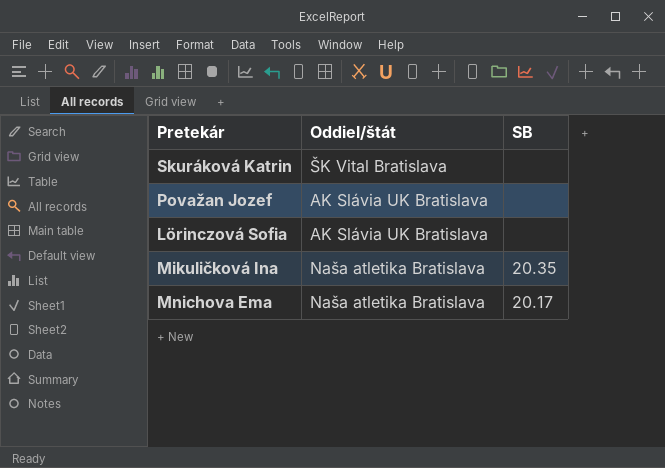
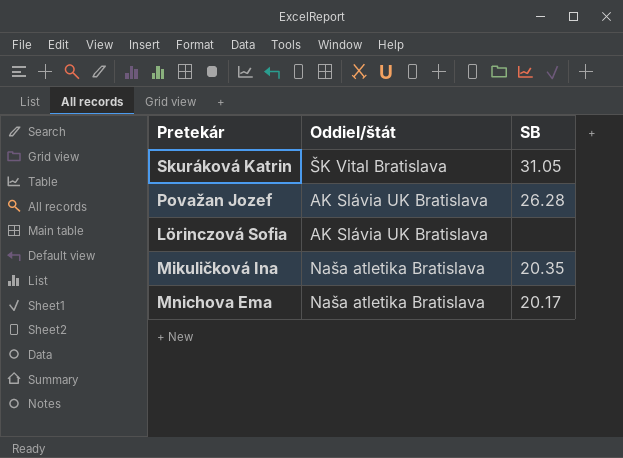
Skuráková Katrin | SB: none -> 31.05
Považan Jozef | SB: none -> 26.28

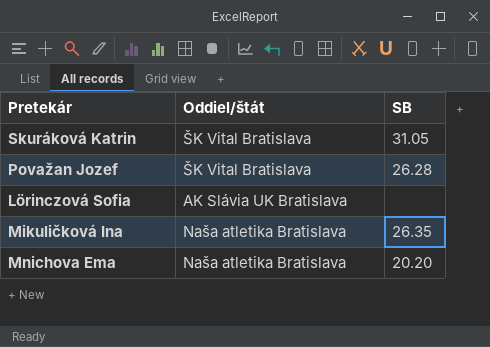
Považan Jozef | Oddiel/štát: AK Slávia UK Bratislava -> ŠK Vital Bratislava
Mikuličková Ina | SB: 20.35 -> 26.35
Mnichova Ema | SB: 20.17 -> 20.20

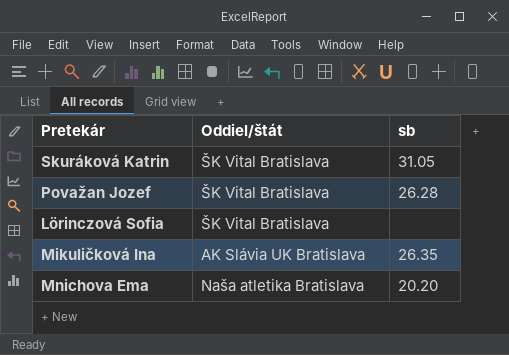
column name: SB -> sb
Lörinczová Sofia | Oddiel/štát: AK Slávia UK Bratislava -> ŠK Vital Bratislava
Mikuličková Ina | Oddiel/štát: Naša atletika Bratislava -> AK Slávia UK Bratislava

